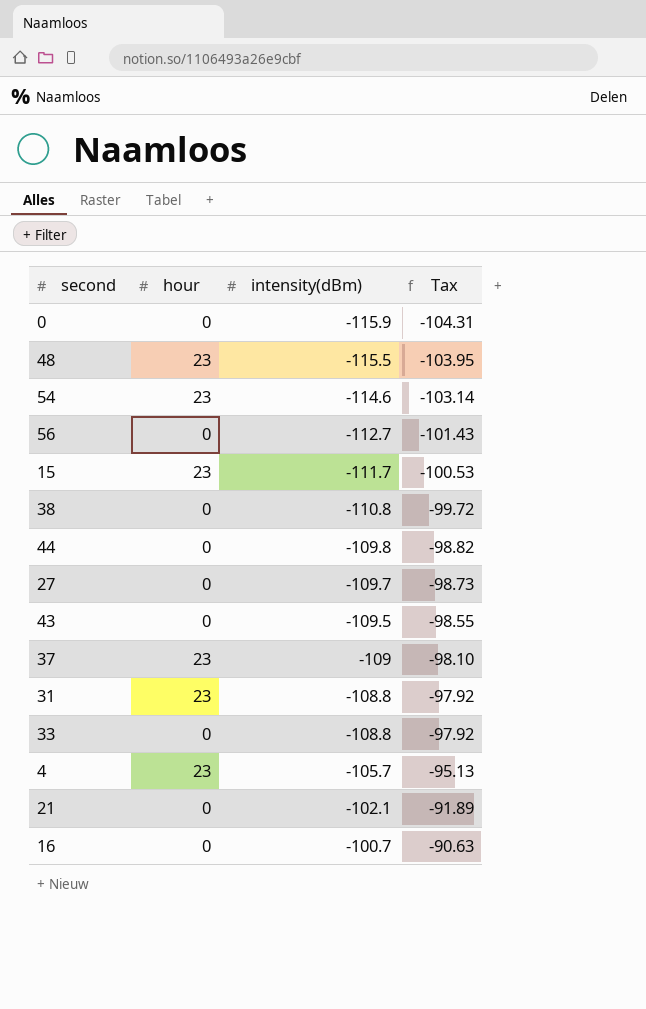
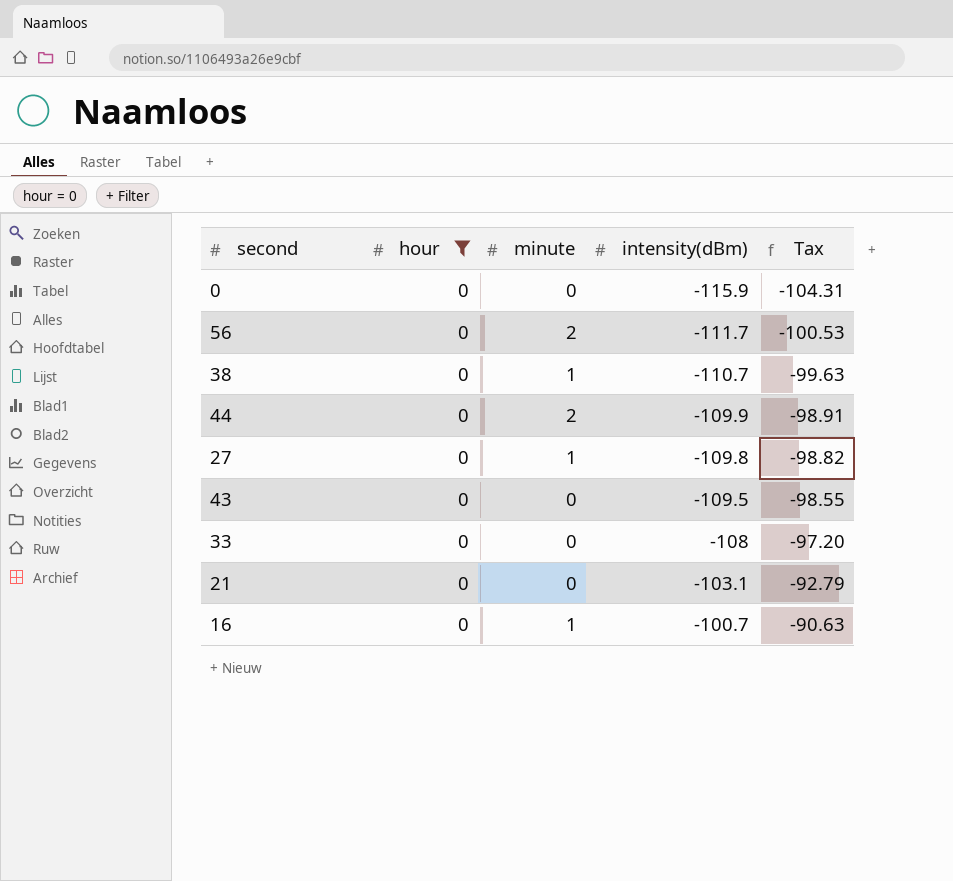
filter: none -> hour = 0
column minute | position: none -> 3
56 | intensity(dBm): -112.7 -> -111.7
56 | Tax: -101.43 -> -100.53
38 | intensity(dBm): -110.8 -> -110.7
38 | Tax: -99.72 -> -99.63
44 | intensity(dBm): -109.8 -> -109.9
44 | Tax: -98.82 -> -98.91
27 | intensity(dBm): -109.7 -> -109.8
27 | Tax: -98.73 -> -98.82
33 | intensity(dBm): -108.8 -> -108
33 | Tax: -97.92 -> -97.20
21 | intensity(dBm): -102.1 -> -103.1
21 | Tax: -91.89 -> -92.79

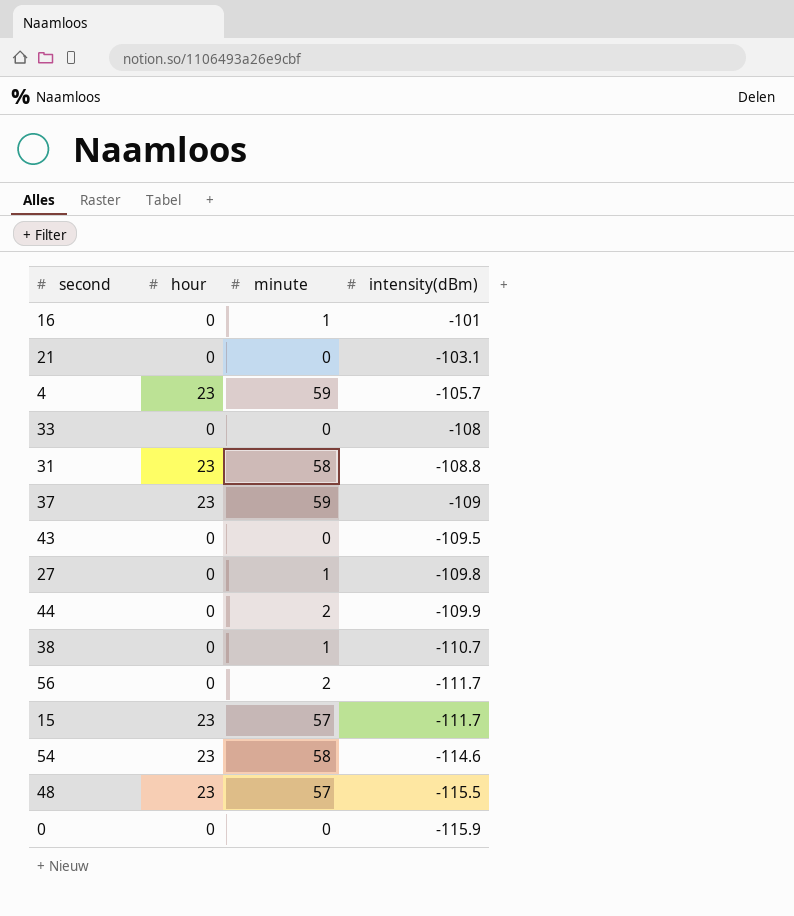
filter: hour = 0 -> none
row order: intensity(dBm) ascending -> intensity(dBm) descending
column Tax | formula: [intensity(dBm)] * 0.9 -> none
16 | intensity(dBm): -100.7 -> -101

